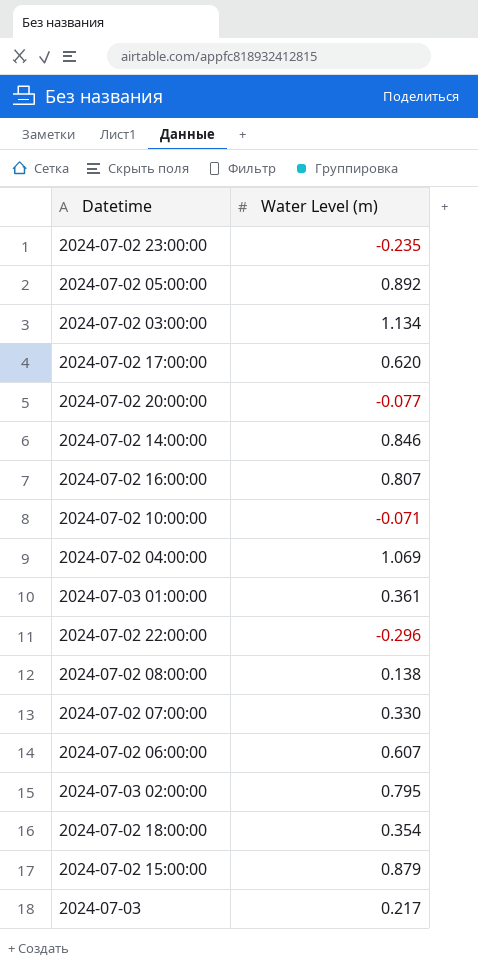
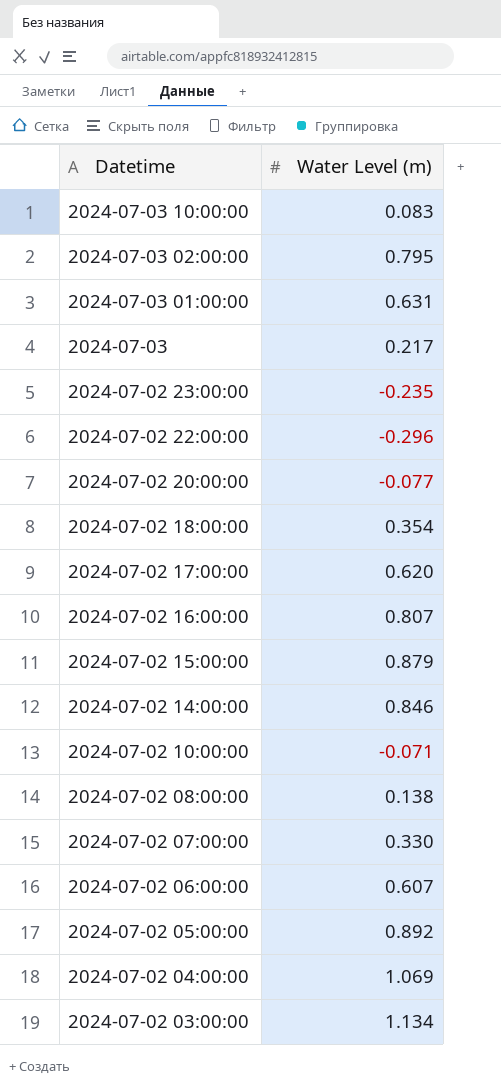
row order: none -> Datetime descending
row 2024-07-03 10:00:00: none -> 0.083
2024-07-03 01:00:00 | Water Level (m): 0.361 -> 0.631

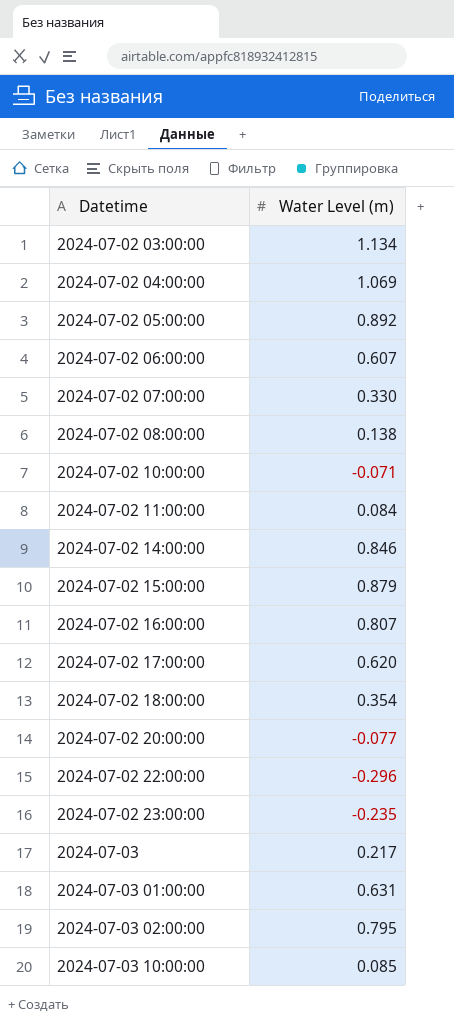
row order: Datetime descending -> Datetime ascending
row 2024-07-02 11:00:00: none -> 0.084
2024-07-03 10:00:00 | Water Level (m): 0.083 -> 0.085

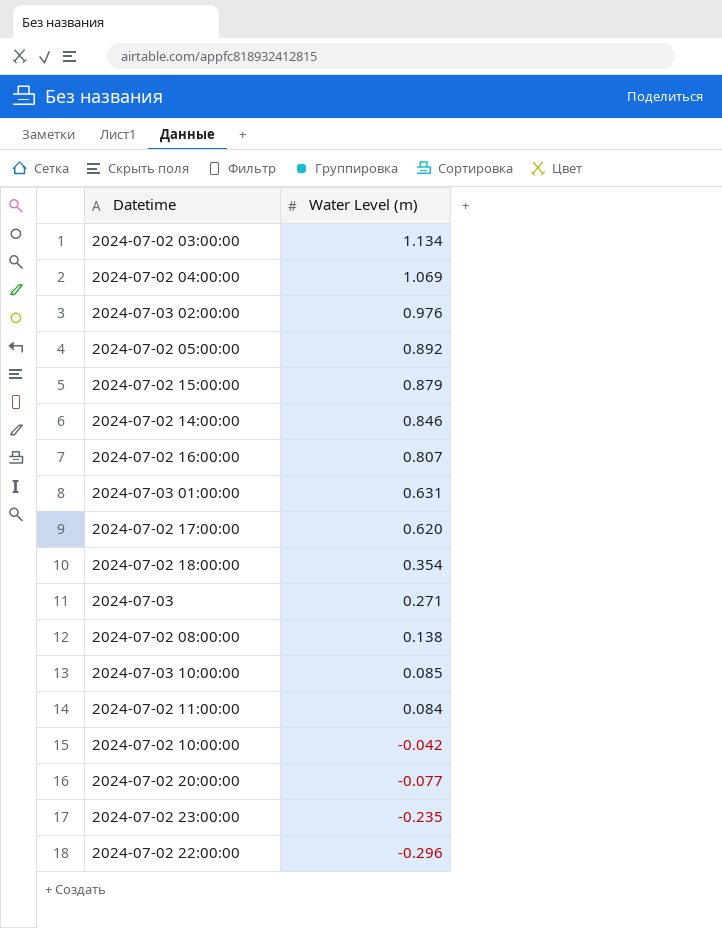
row order: Datetime ascending -> Water Level (m) descending
row 2024-07-02 06:00:00: 0.607 -> none
row 2024-07-02 07:00:00: 0.330 -> none
2024-07-03 02:00:00 | Water Level (m): 0.795 -> 0.976
2024-07-03 | Water Level (m): 0.217 -> 0.271
2024-07-02 10:00:00 | Water Level (m): -0.071 -> -0.042

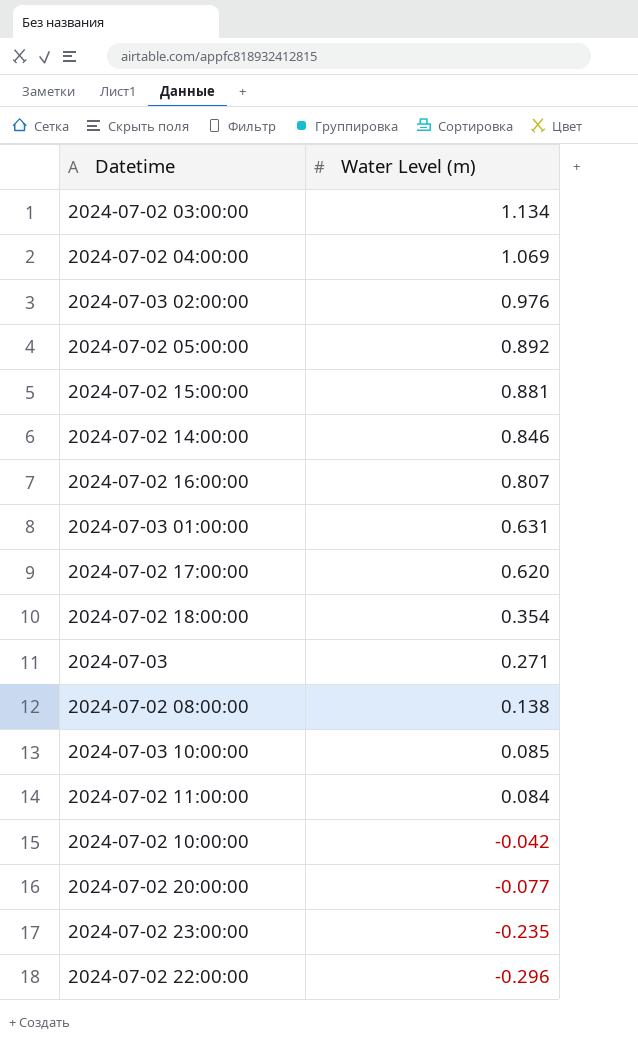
2024-07-02 15:00:00 | Water Level (m): 0.879 -> 0.881

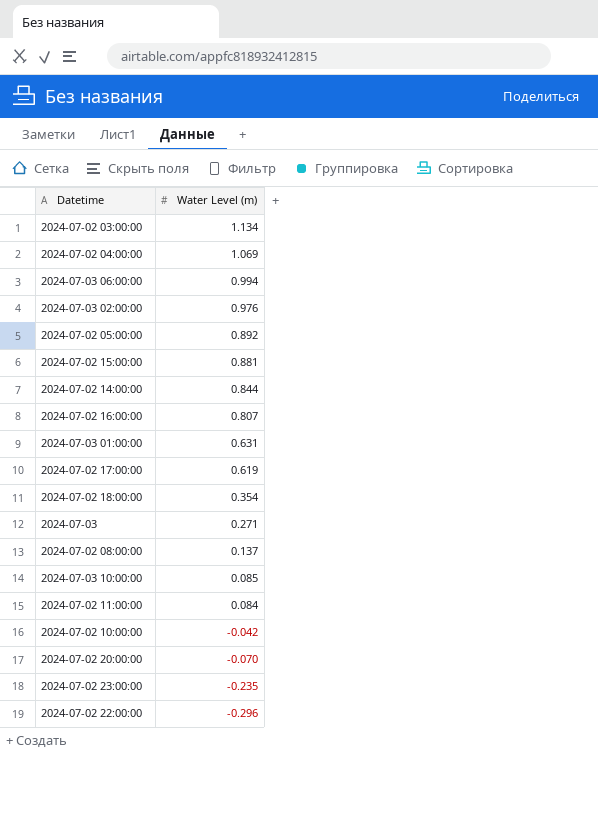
row 2024-07-03 06:00:00: none -> 0.994
2024-07-02 14:00:00 | Water Level (m): 0.846 -> 0.844
2024-07-02 17:00:00 | Water Level (m): 0.620 -> 0.619
2024-07-02 08:00:00 | Water Level (m): 0.138 -> 0.137
2024-07-02 20:00:00 | Water Level (m): -0.077 -> -0.070

